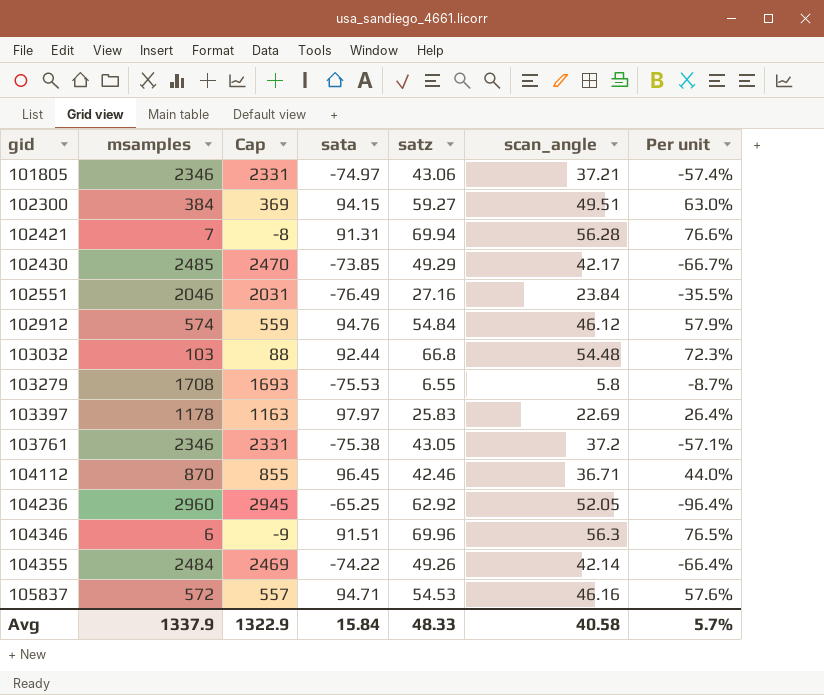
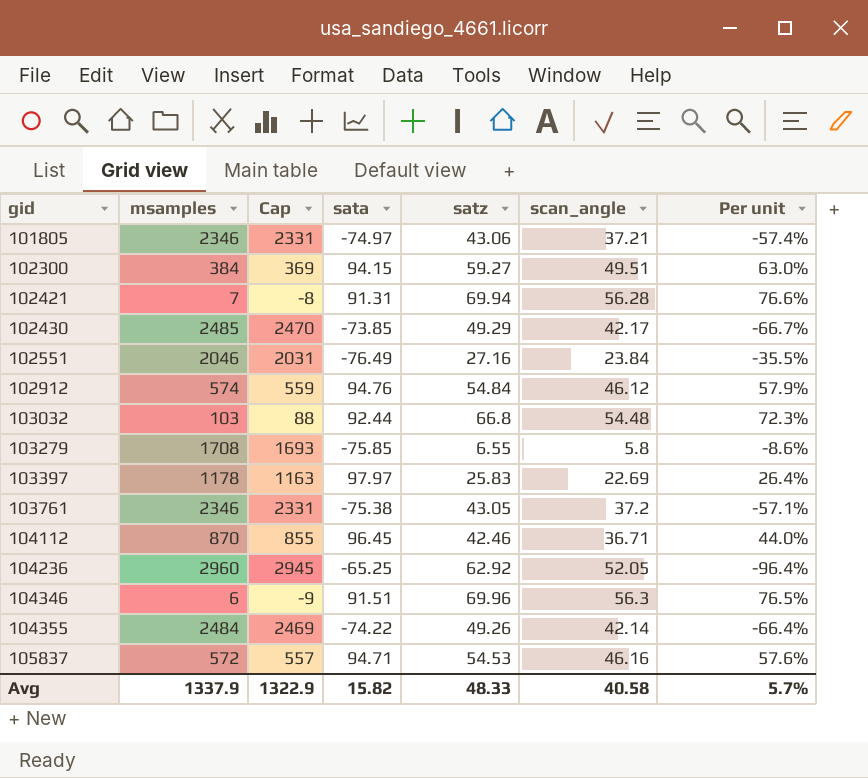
103279 | sata: -75.53 -> -75.85
103279 | Per unit: -8.7% -> -8.6%
Avg | sata: 15.84 -> 15.82

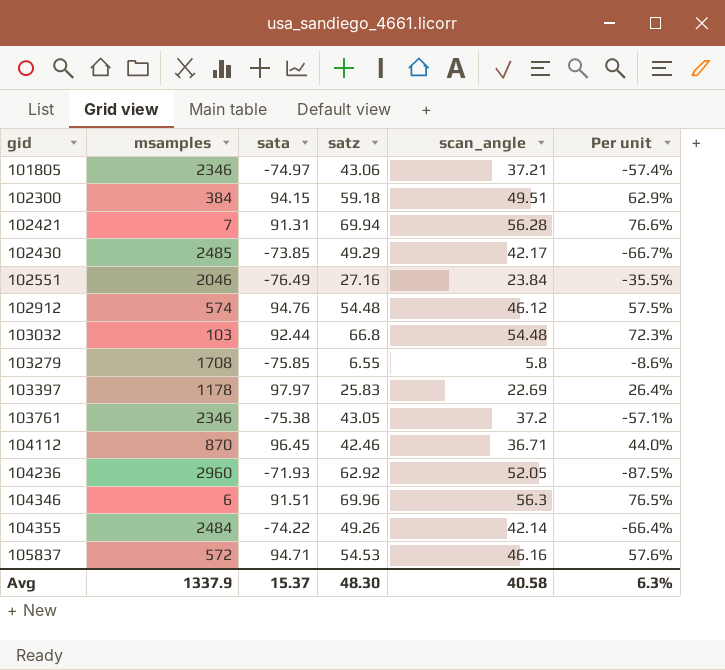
column Cap | formula: [msamples] - 15 -> none
102300 | satz: 59.27 -> 59.18
102300 | Per unit: 63.0% -> 62.9%
102912 | satz: 54.84 -> 54.48
102912 | Per unit: 57.9% -> 57.5%
104236 | sata: -65.25 -> -71.93
104236 | Per unit: -96.4% -> -87.5%
Avg | sata: 15.82 -> 15.37
Avg | satz: 48.33 -> 48.30
Avg | Per unit: 5.7% -> 6.3%

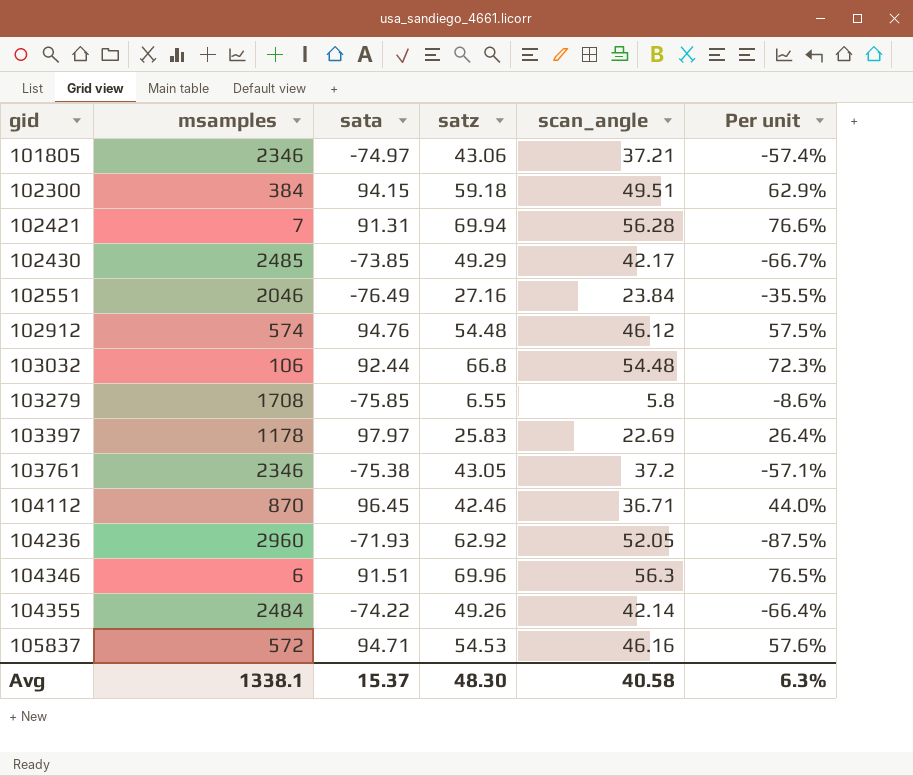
103032 | msamples: 103 -> 106
Avg | msamples: 1337.9 -> 1338.1

